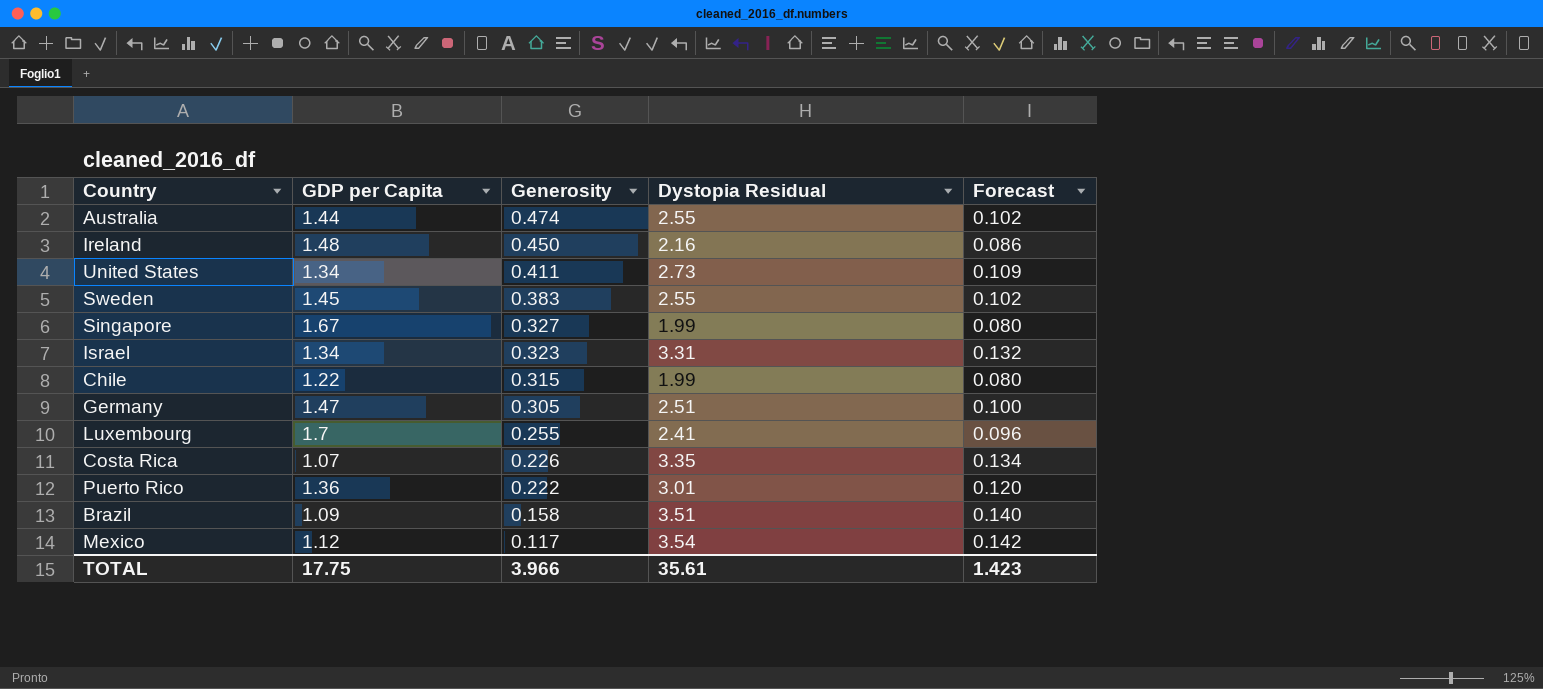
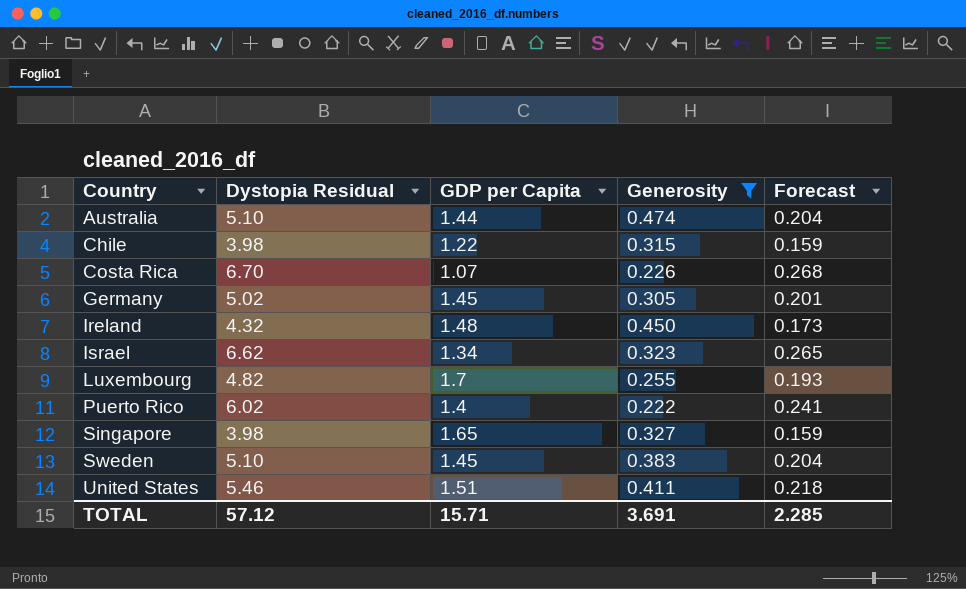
filter: none -> Generosity >= 0.222
row order: Generosity descending -> Country ascending
column Dystopia Residual | position: 4 -> 2
Australia | Dystopia Residual: 2.55 -> 5.10
Australia | Forecast: 0.102 -> 0.204
Chile | Dystopia Residual: 1.99 -> 3.98
Chile | Forecast: 0.080 -> 0.159
Costa Rica | Dystopia Residual: 3.35 -> 6.70
Costa Rica | Forecast: 0.134 -> 0.268
Germany | Dystopia Residual: 2.51 -> 5.02
Germany | GDP per Capita: 1.47 -> 1.45
Germany | Forecast: 0.100 -> 0.201
Ireland | Dystopia Residual: 2.16 -> 4.32
Ireland | Forecast: 0.086 -> 0.173
Israel | Dystopia Residual: 3.31 -> 6.62
Israel | Forecast: 0.132 -> 0.265
Luxembourg | Dystopia Residual: 2.41 -> 4.82
Luxembourg | Forecast: 0.096 -> 0.193
Puerto Rico | Dystopia Residual: 3.01 -> 6.02
Puerto Rico | GDP per Capita: 1.36 -> 1.4
Puerto Rico | Forecast: 0.120 -> 0.241
Singapore | Dystopia Residual: 1.99 -> 3.98
Singapore | GDP per Capita: 1.67 -> 1.65
Singapore | Forecast: 0.080 -> 0.159
Sweden | Dystopia Residual: 2.55 -> 5.10
Sweden | Forecast: 0.102 -> 0.204
United States | Dystopia Residual: 2.73 -> 5.46
United States | GDP per Capita: 1.34 -> 1.51
United States | Forecast: 0.109 -> 0.218
TOTAL | Dystopia Residual: 35.61 -> 57.12
TOTAL | GDP per Capita: 17.75 -> 15.71
TOTAL | Generosity: 3.966 -> 3.691
TOTAL | Forecast: 1.423 -> 2.285

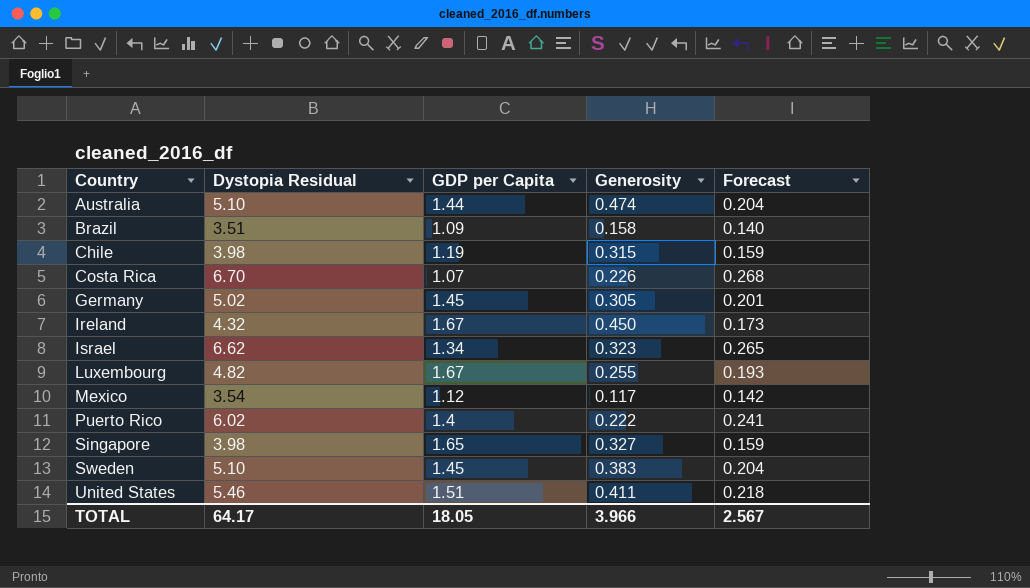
filter: Generosity >= 0.222 -> none
Chile | GDP per Capita: 1.22 -> 1.19
Ireland | GDP per Capita: 1.48 -> 1.67
Luxembourg | GDP per Capita: 1.7 -> 1.67
TOTAL | Dystopia Residual: 57.12 -> 64.17
TOTAL | GDP per Capita: 15.71 -> 18.05
TOTAL | Generosity: 3.691 -> 3.966
TOTAL | Forecast: 2.285 -> 2.567

